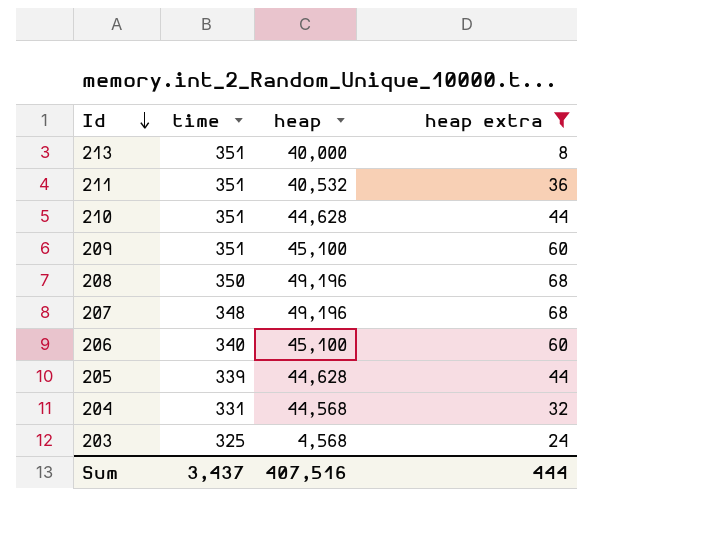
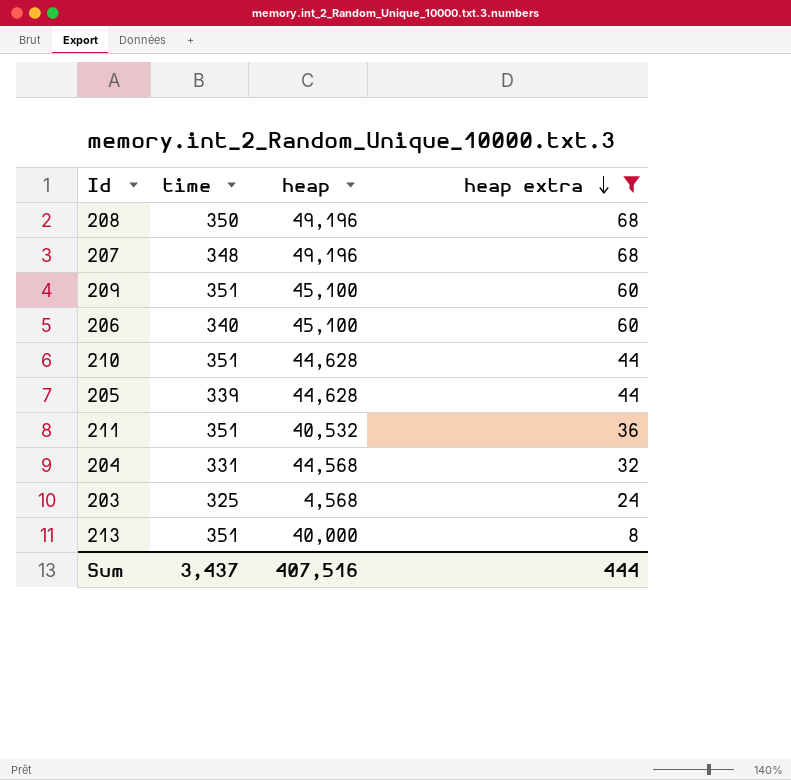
row order: Id descending -> heap extra descending

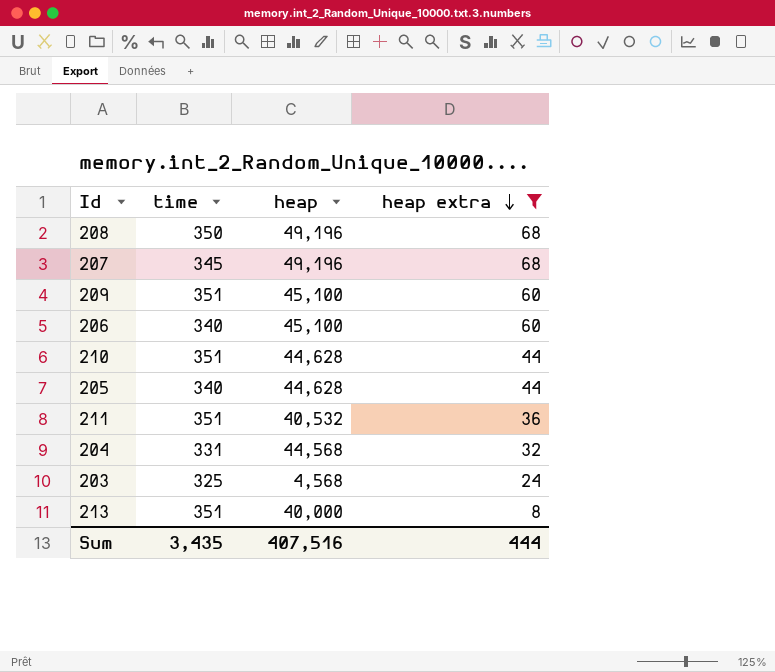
207 | time: 348 -> 345
205 | time: 339 -> 340
Sum | time: 3,437 -> 3,435

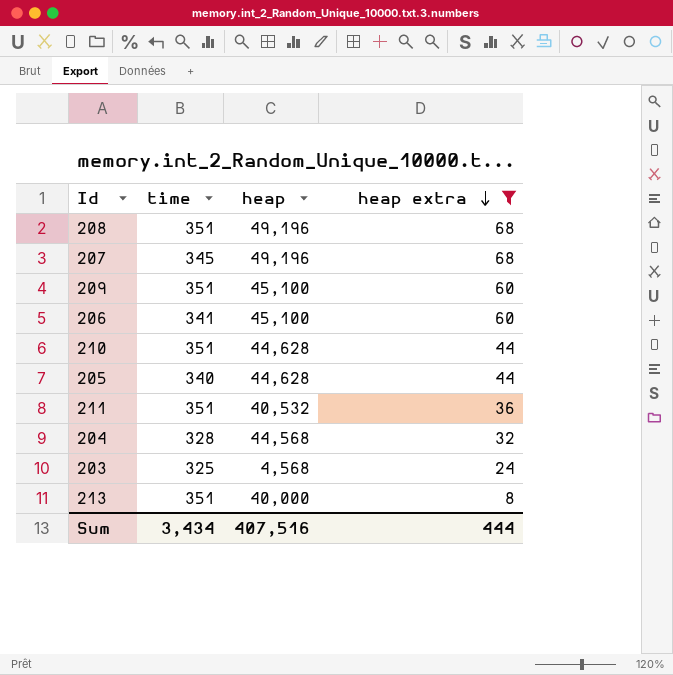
208 | time: 350 -> 351
206 | time: 340 -> 341
204 | time: 331 -> 328
Sum | time: 3,435 -> 3,434

